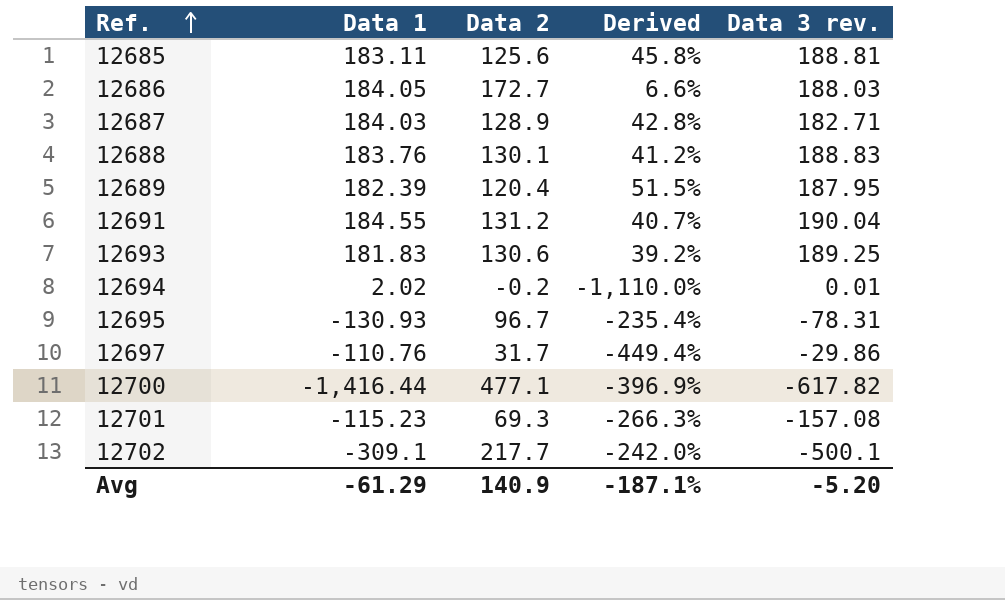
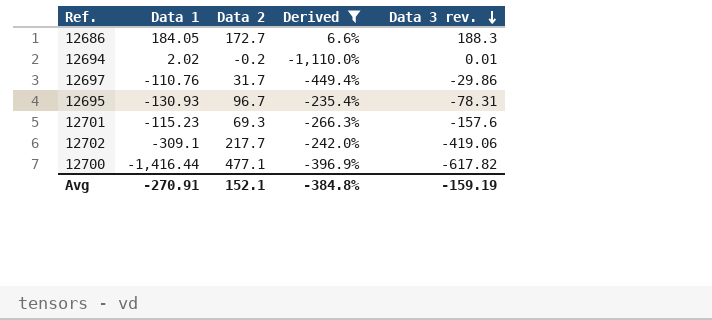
filter: none -> Derived <= 6.6%
row order: Ref. ascending -> Data 3 rev. descending
12686 | Data 3 rev.: 188.03 -> 188.3
12701 | Data 3 rev.: -157.08 -> -157.6
12702 | Data 3 rev.: -500.1 -> -419.06
Avg | Data 1: -61.29 -> -270.91
Avg | Data 2: 140.9 -> 152.1
Avg | Derived: -187.1% -> -384.8%
Avg | Data 3 rev.: -5.20 -> -159.19

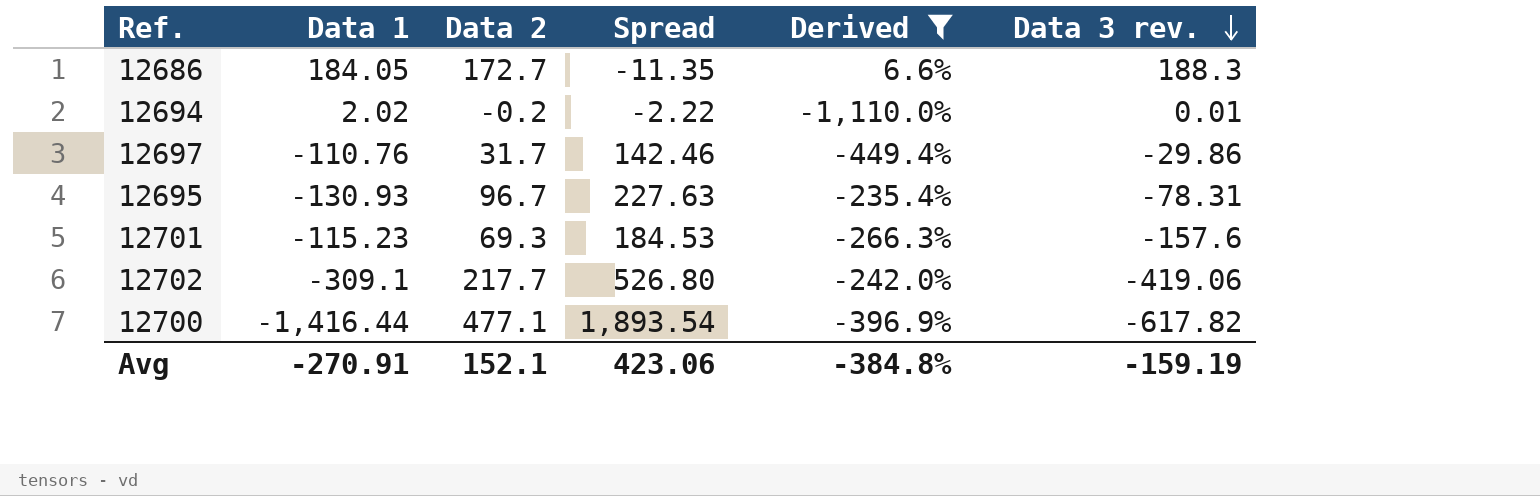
column Spread | formula: none -> [Data 2] - [Data 1]

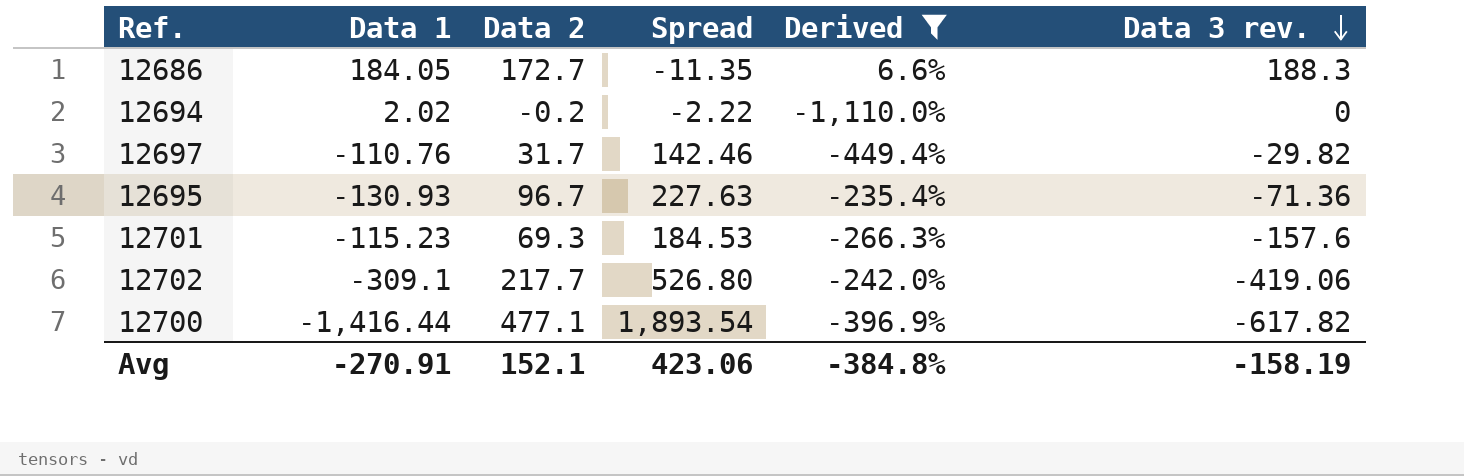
12694 | Data 3 rev.: 0.01 -> 0
12697 | Data 3 rev.: -29.86 -> -29.82
12695 | Data 3 rev.: -78.31 -> -71.36
Avg | Data 3 rev.: -159.19 -> -158.19

